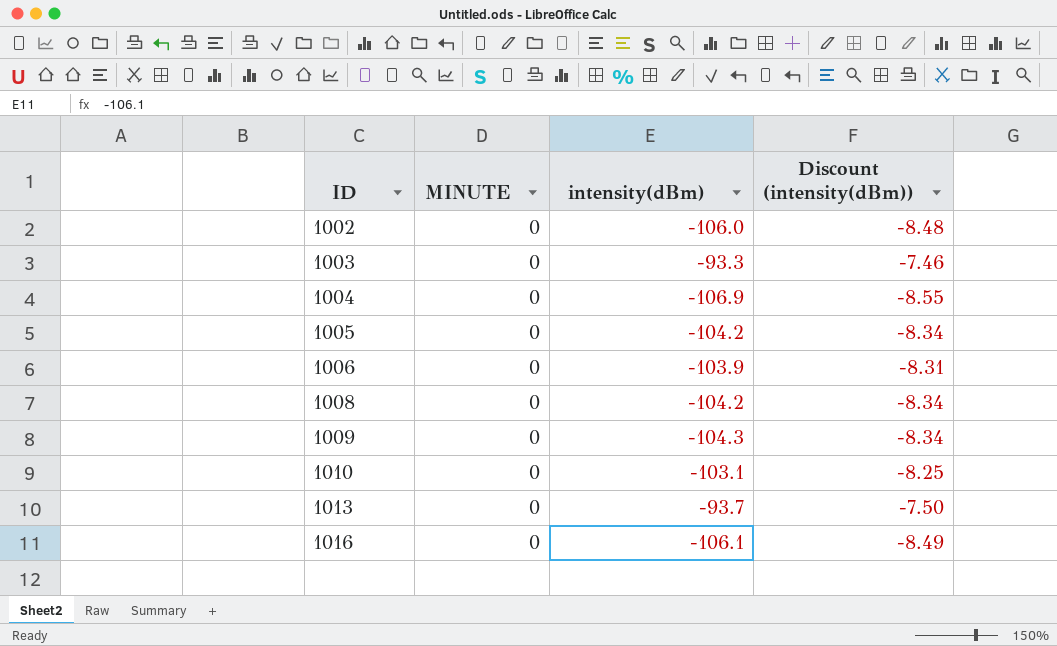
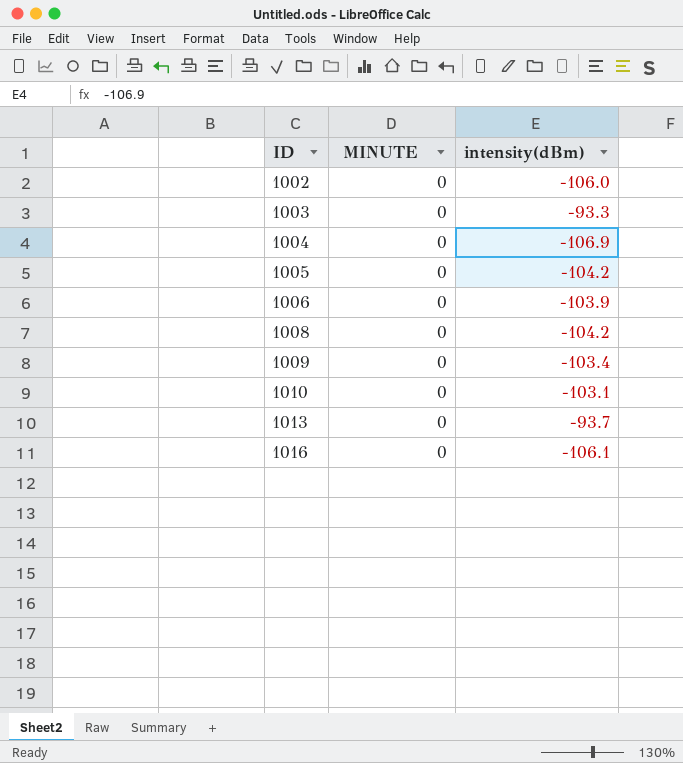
column Discount (intensity(dBm)) | formula: [intensity(dBm)] * 0.08 -> none
1009 | intensity(dBm): -104.3 -> -103.4

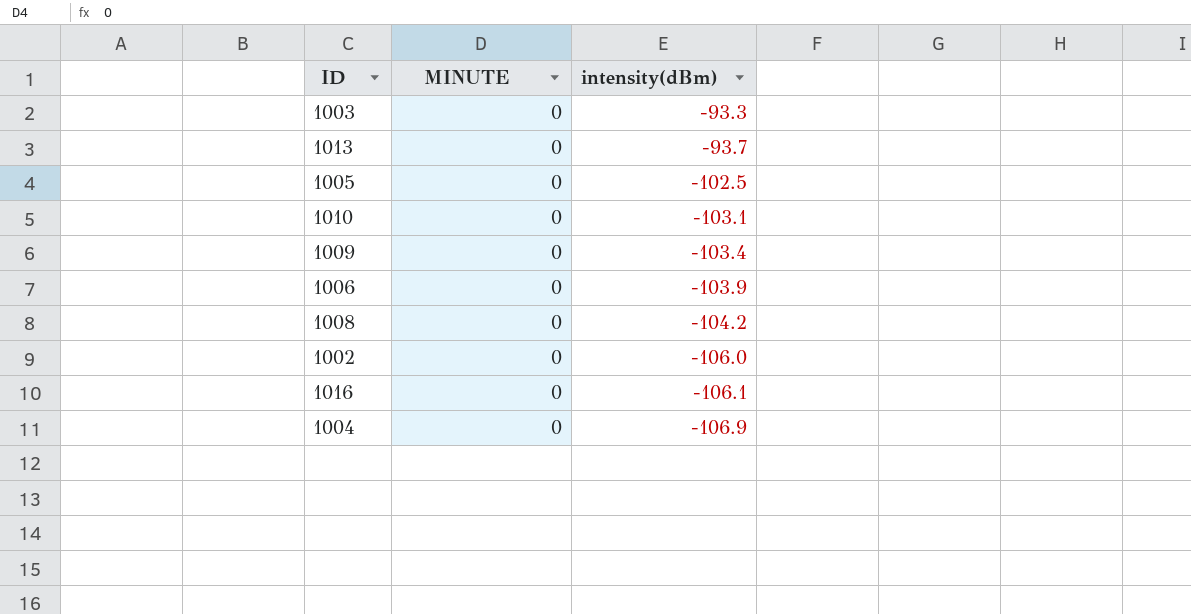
row order: ID ascending -> intensity(dBm) descending
1005 | intensity(dBm): -104.2 -> -102.5

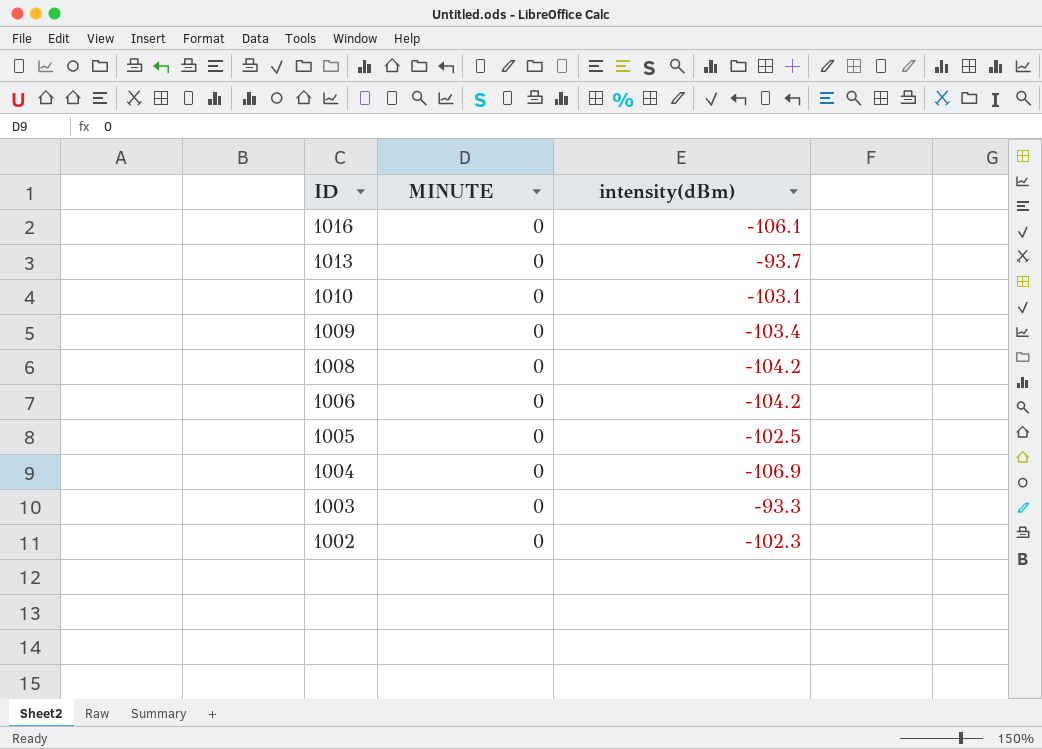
row order: intensity(dBm) descending -> ID descending
1006 | intensity(dBm): -103.9 -> -104.2
1002 | intensity(dBm): -106.0 -> -102.3

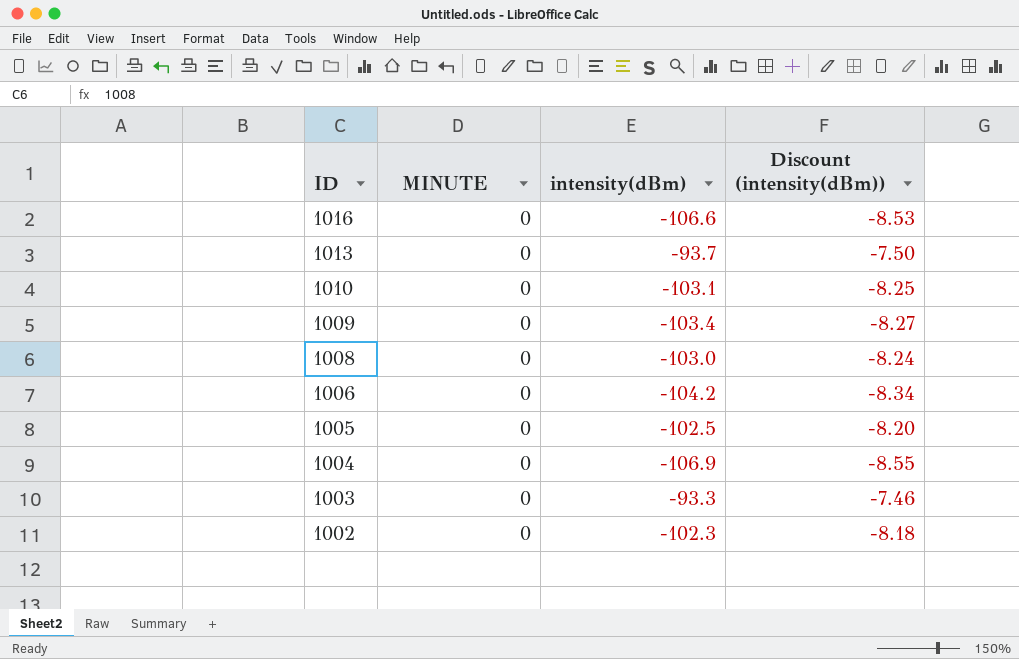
column Discount (intensity(dBm)) | formula: none -> [intensity(dBm)] * 0.08
1016 | intensity(dBm): -106.1 -> -106.6
1008 | intensity(dBm): -104.2 -> -103.0

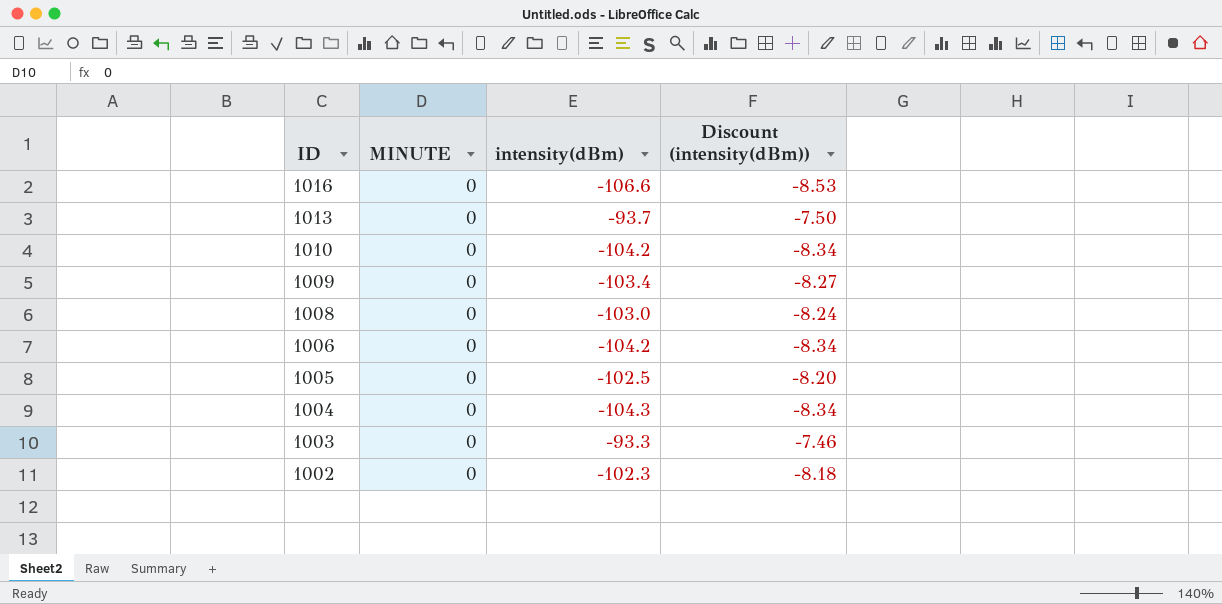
1010 | intensity(dBm): -103.1 -> -104.2
1010 | Discount (intensity(dBm)): -8.25 -> -8.34
1004 | intensity(dBm): -106.9 -> -104.3
1004 | Discount (intensity(dBm)): -8.55 -> -8.34

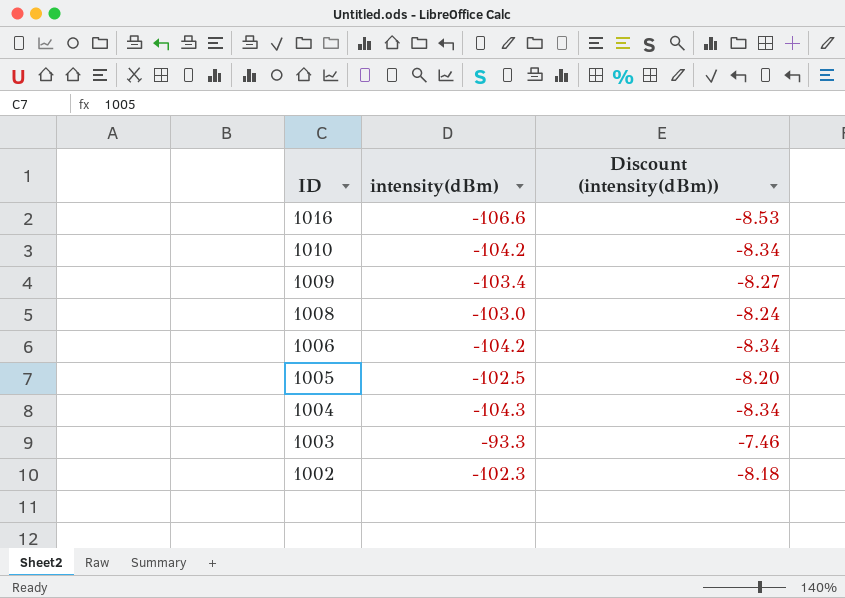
column MINUTE | position: 2 -> none
row 1013: 0 | -93.7 | -7.50 -> none

